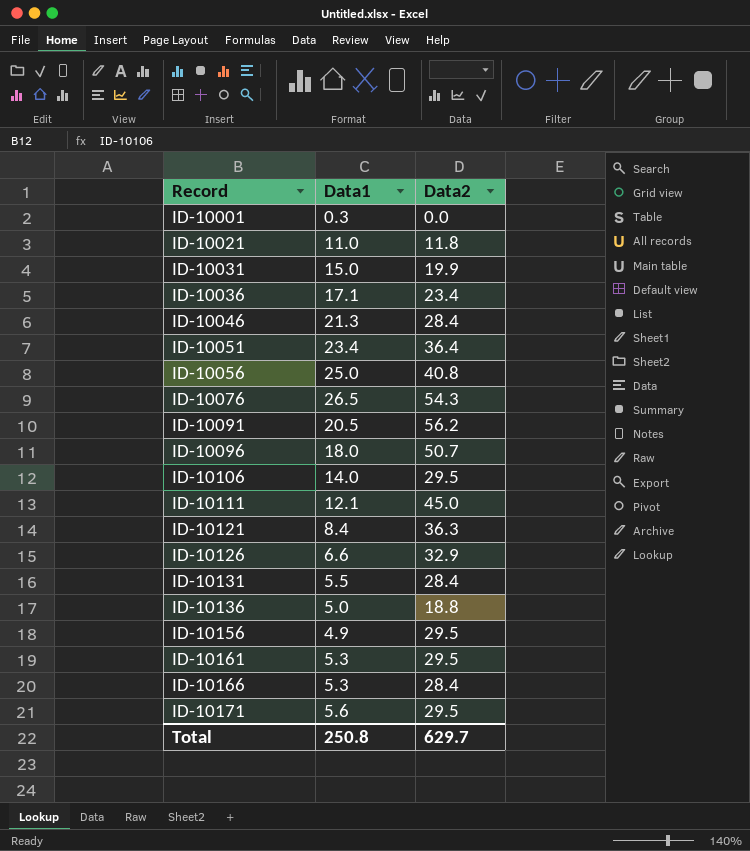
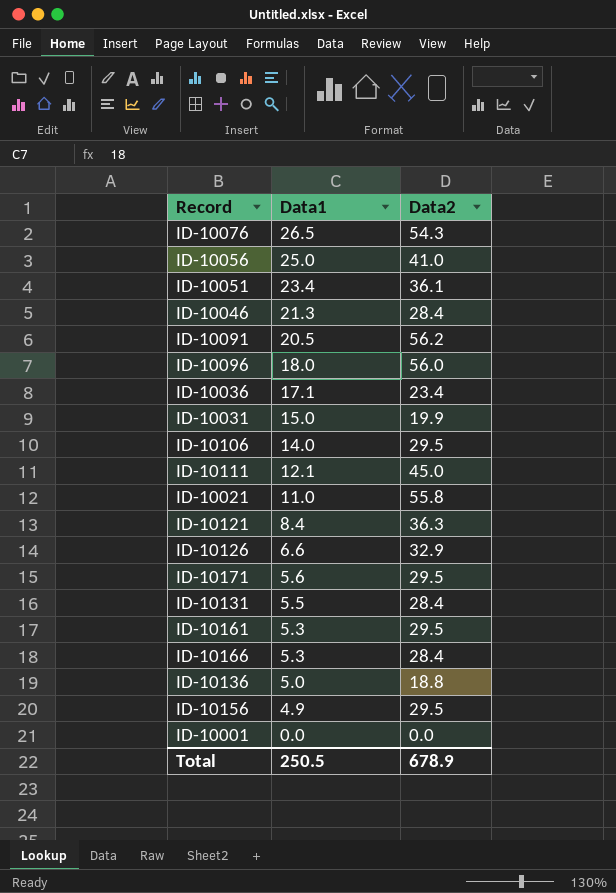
row order: Record ascending -> Data1 descending
ID-10056 | Data2: 40.8 -> 41.0
ID-10051 | Data2: 36.4 -> 36.1
ID-10096 | Data2: 50.7 -> 56.0
ID-10021 | Data2: 11.8 -> 55.8
ID-10001 | Data1: 0.3 -> 0.0
Total | Data1: 250.8 -> 250.5
Total | Data2: 629.7 -> 678.9

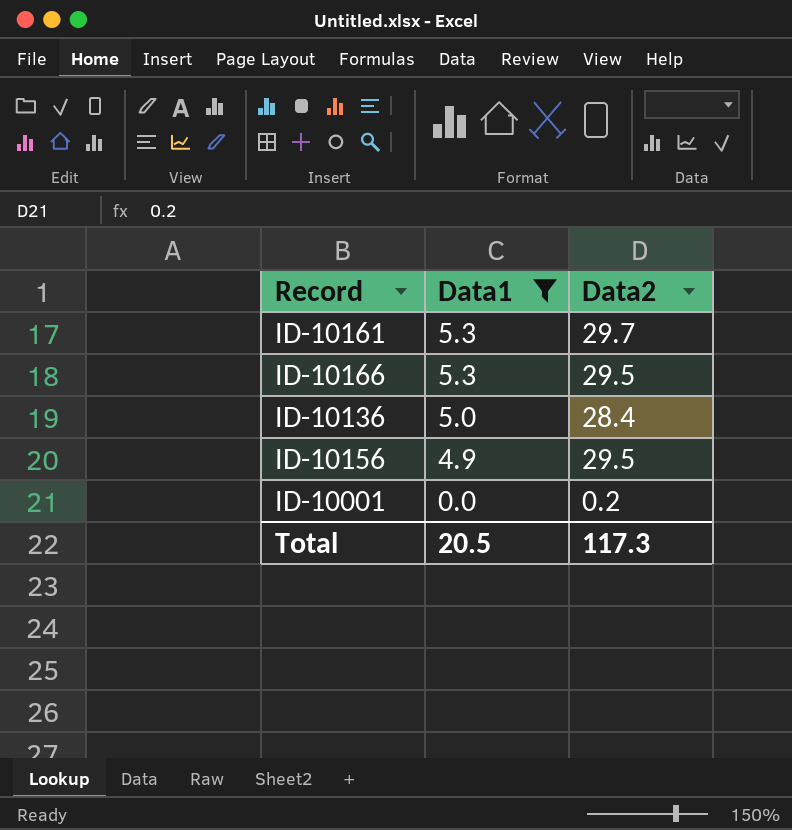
filter: none -> Data1 <= 5.3
ID-10161 | Data2: 29.5 -> 29.7
ID-10166 | Data2: 28.4 -> 29.5
ID-10136 | Data2: 18.8 -> 28.4
ID-10001 | Data2: 0.0 -> 0.2
Total | Data1: 250.5 -> 20.5
Total | Data2: 678.9 -> 117.3

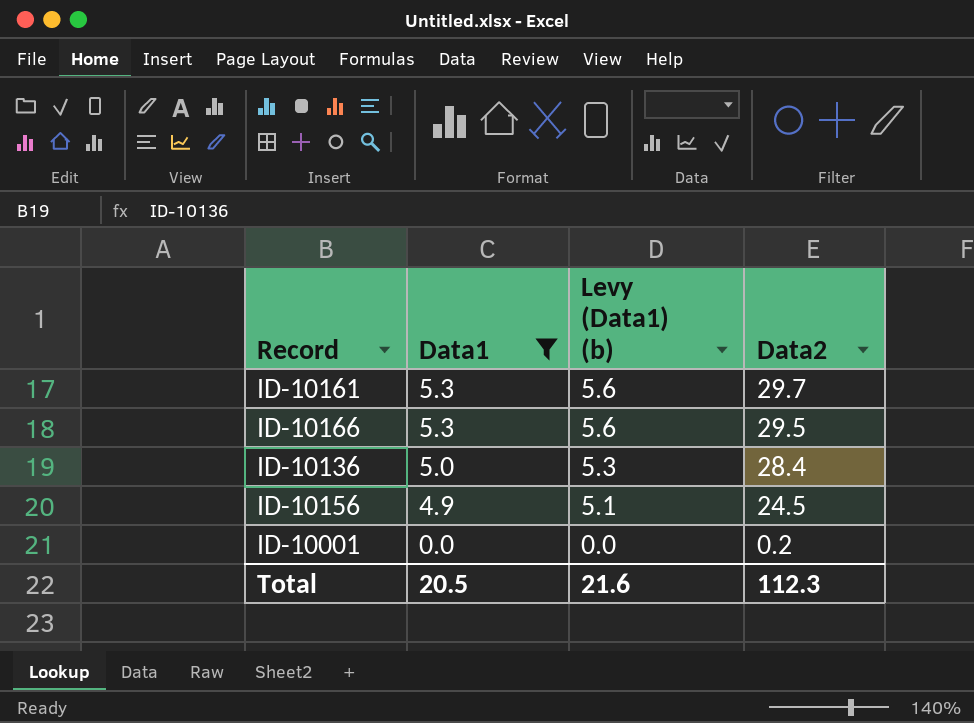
column Levy (Data1) (b) | formula: none -> [Data1] * 1.05
ID-10156 | Data2: 29.5 -> 24.5
Total | Data2: 117.3 -> 112.3

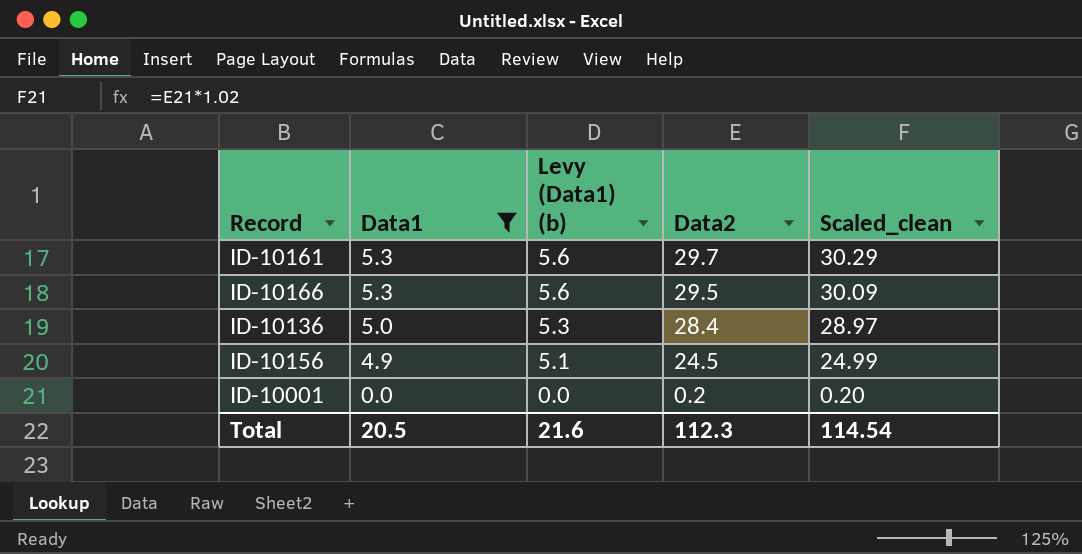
column Scaled_clean | formula: none -> [Data2] * 1.02

